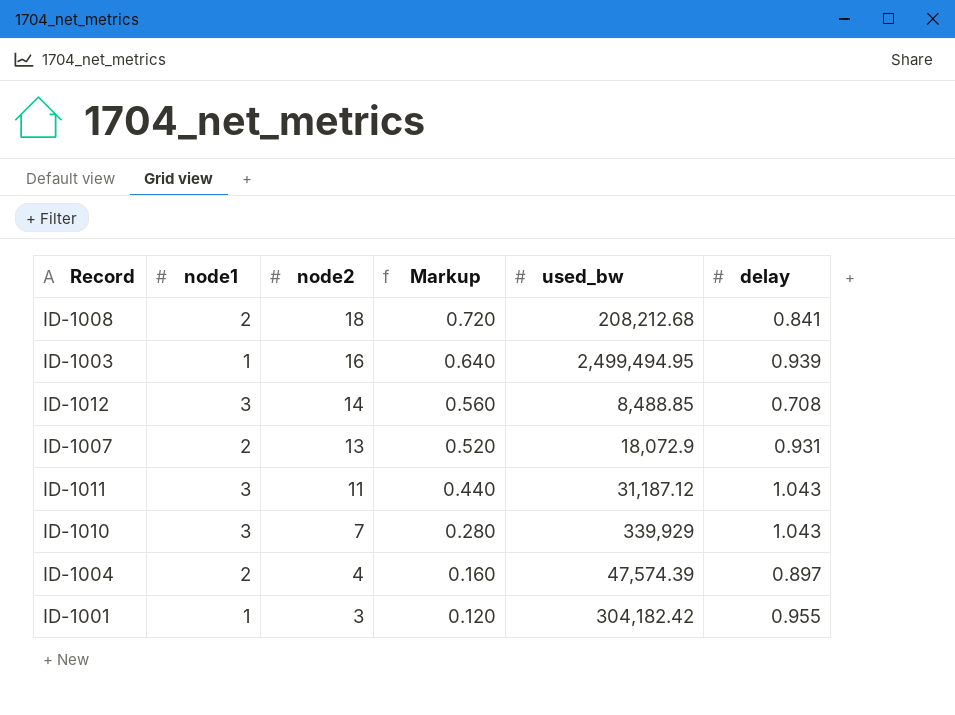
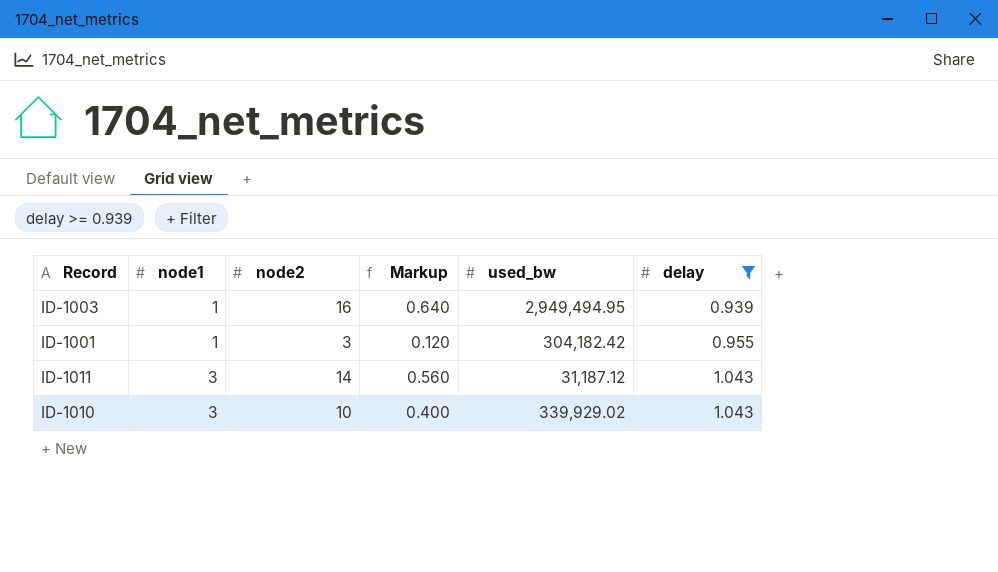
filter: none -> delay >= 0.939
row order: node2 descending -> node1 ascending
ID-1003 | used_bw: 2,499,494.95 -> 2,949,494.95
ID-1011 | node2: 11 -> 14
ID-1011 | Markup: 0.440 -> 0.560
ID-1010 | node2: 7 -> 10
ID-1010 | Markup: 0.280 -> 0.400
ID-1010 | used_bw: 339,929 -> 339,929.02

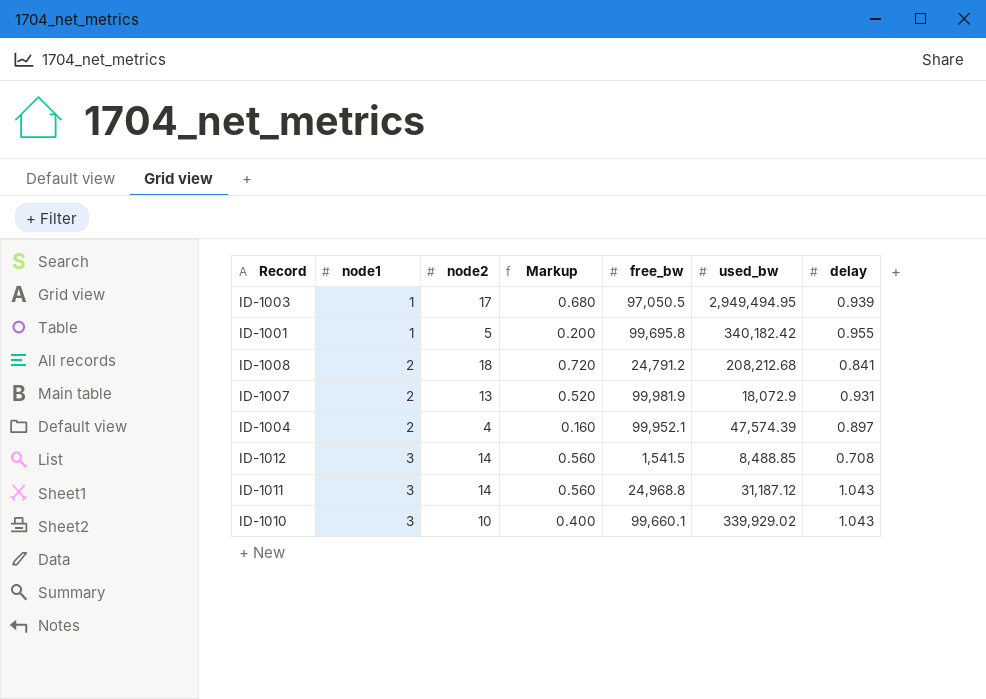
filter: delay >= 0.939 -> none
column free_bw | position: none -> 5
ID-1003 | node2: 16 -> 17
ID-1003 | Markup: 0.640 -> 0.680
ID-1001 | node2: 3 -> 5
ID-1001 | Markup: 0.120 -> 0.200
ID-1001 | used_bw: 304,182.42 -> 340,182.42

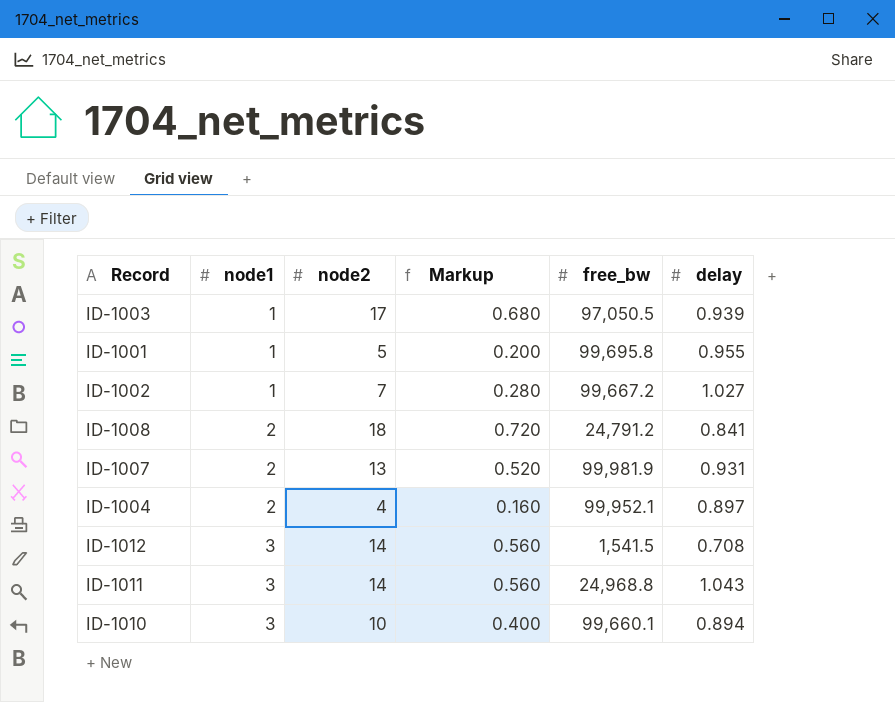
column used_bw | position: 6 -> none
row ID-1002: none -> 1 | 7 | 0.280 | 99,667.2 | 1.027
ID-1010 | delay: 1.043 -> 0.894

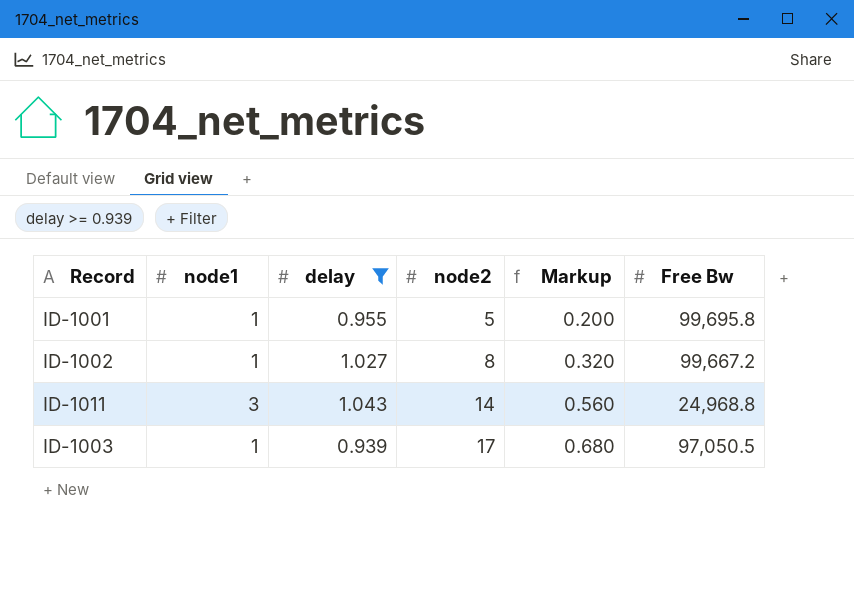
filter: none -> delay >= 0.939
row order: node1 ascending -> node2 ascending
column delay | position: 6 -> 3
column name: free_bw -> Free Bw
ID-1002 | node2: 7 -> 8
ID-1002 | Markup: 0.280 -> 0.320

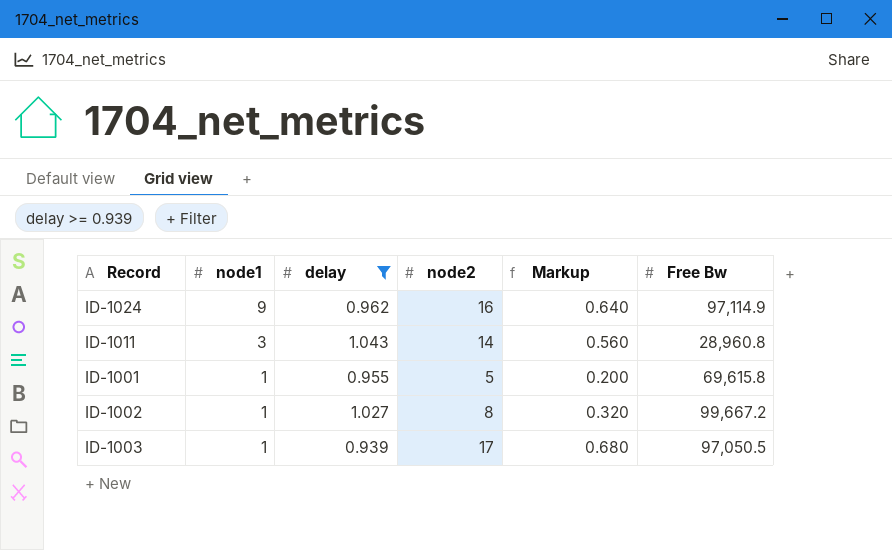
row order: node2 ascending -> node1 descending
row ID-1024: none -> 9 | 0.962 | 16 | 0.640 | 97,114.9
ID-1011 | Free Bw: 24,968.8 -> 28,960.8
ID-1001 | Free Bw: 99,695.8 -> 69,615.8

